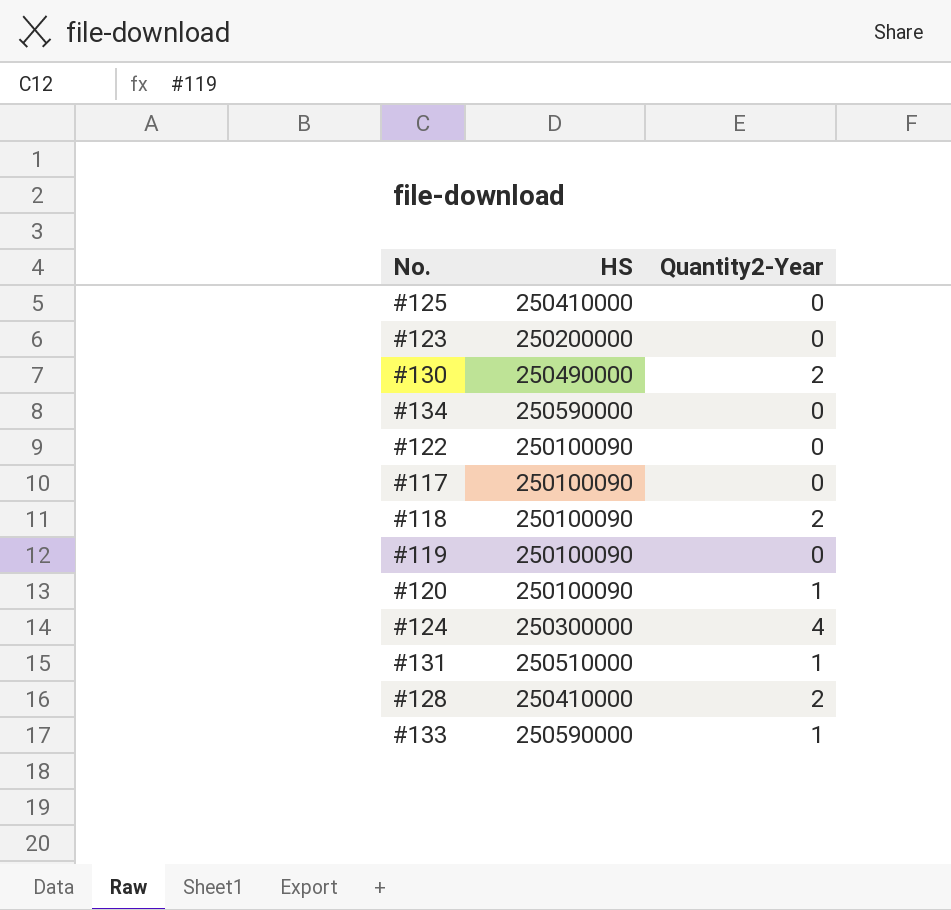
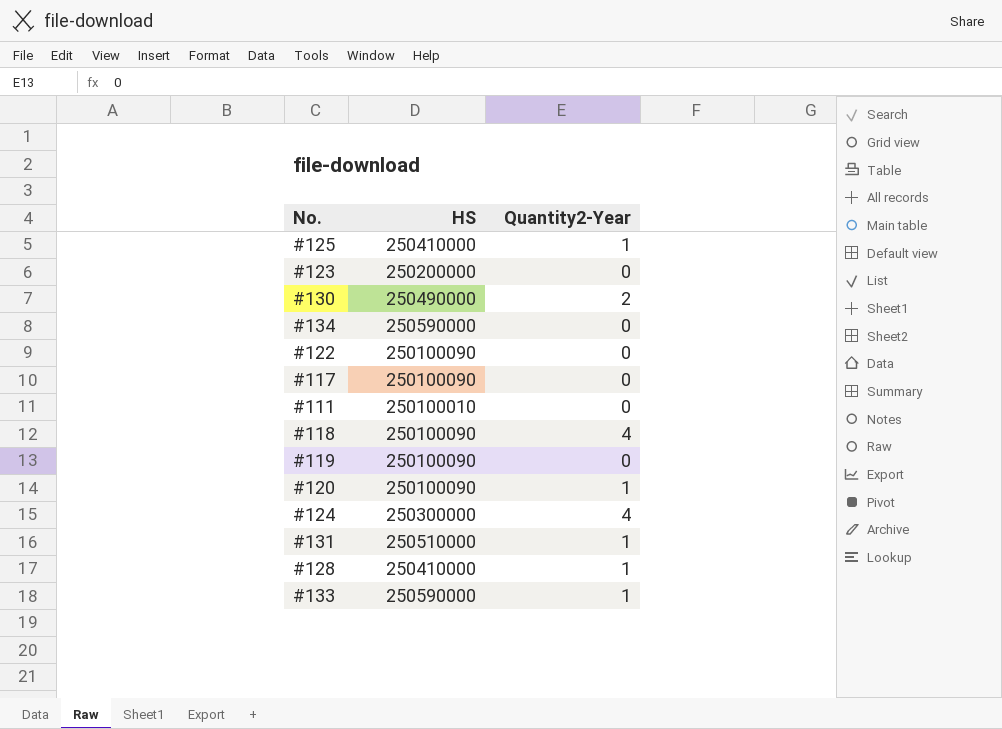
#125 | Quantity2-Year: 0 -> 1
row #111: none -> 250100010 | 0
#118 | Quantity2-Year: 2 -> 4
#128 | Quantity2-Year: 2 -> 1

